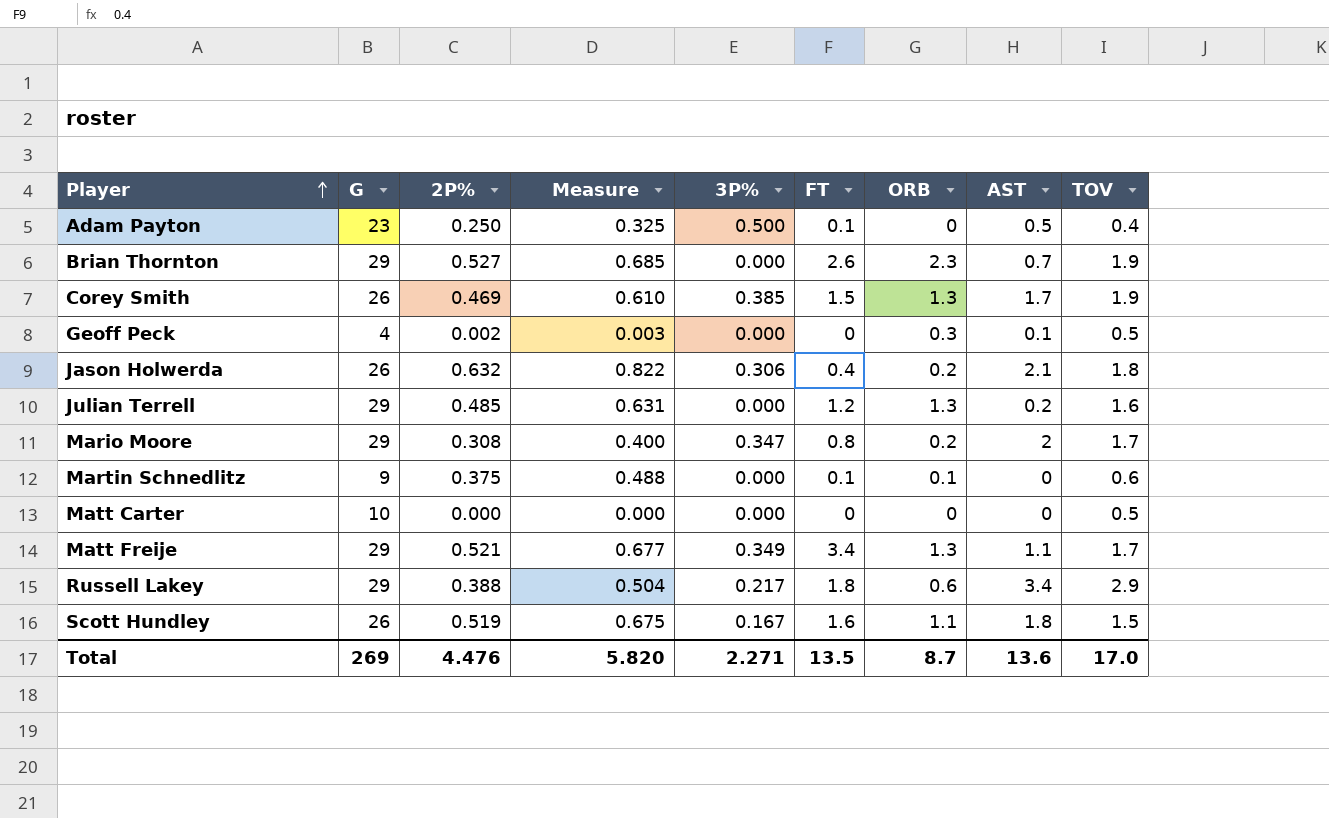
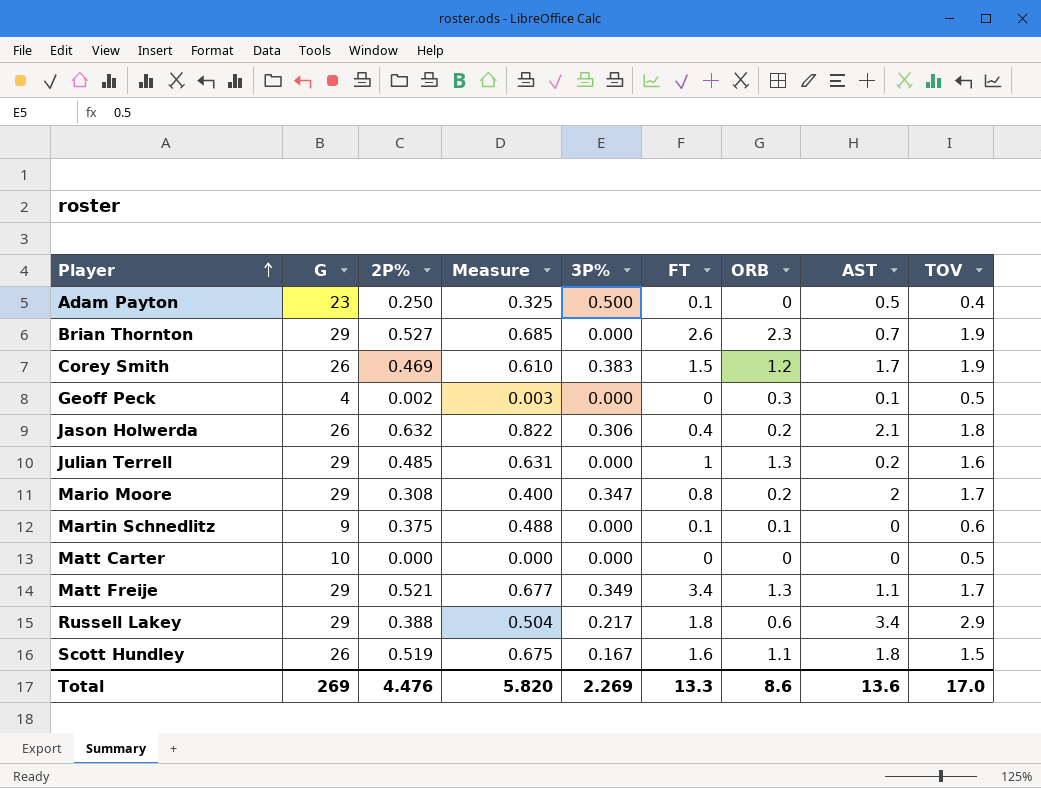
Corey Smith | 3P%: 0.385 -> 0.383
Corey Smith | ORB: 1.3 -> 1.2
Julian Terrell | FT: 1.2 -> 1
Total | 3P%: 2.271 -> 2.269
Total | FT: 13.5 -> 13.3
Total | ORB: 8.7 -> 8.6

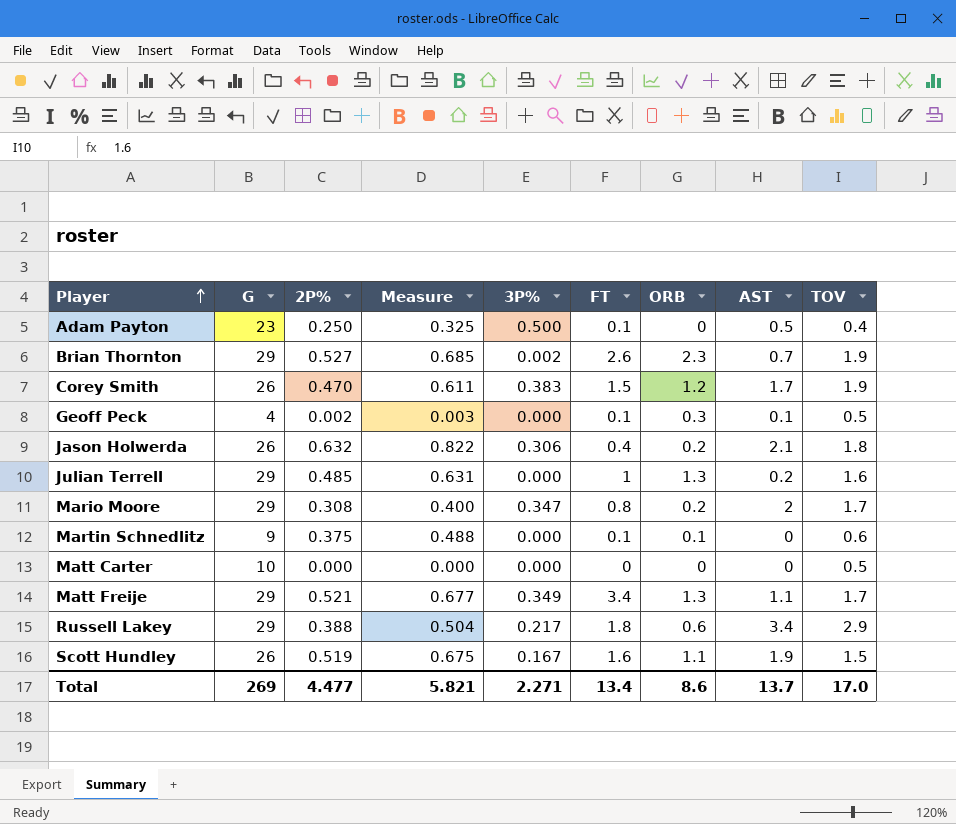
Brian Thornton | 3P%: 0.000 -> 0.002
Corey Smith | 2P%: 0.469 -> 0.470
Corey Smith | Measure: 0.610 -> 0.611
Geoff Peck | FT: 0 -> 0.1
Scott Hundley | AST: 1.8 -> 1.9
Total | 2P%: 4.476 -> 4.477
Total | Measure: 5.820 -> 5.821
Total | 3P%: 2.269 -> 2.271
Total | FT: 13.3 -> 13.4
Total | AST: 13.6 -> 13.7

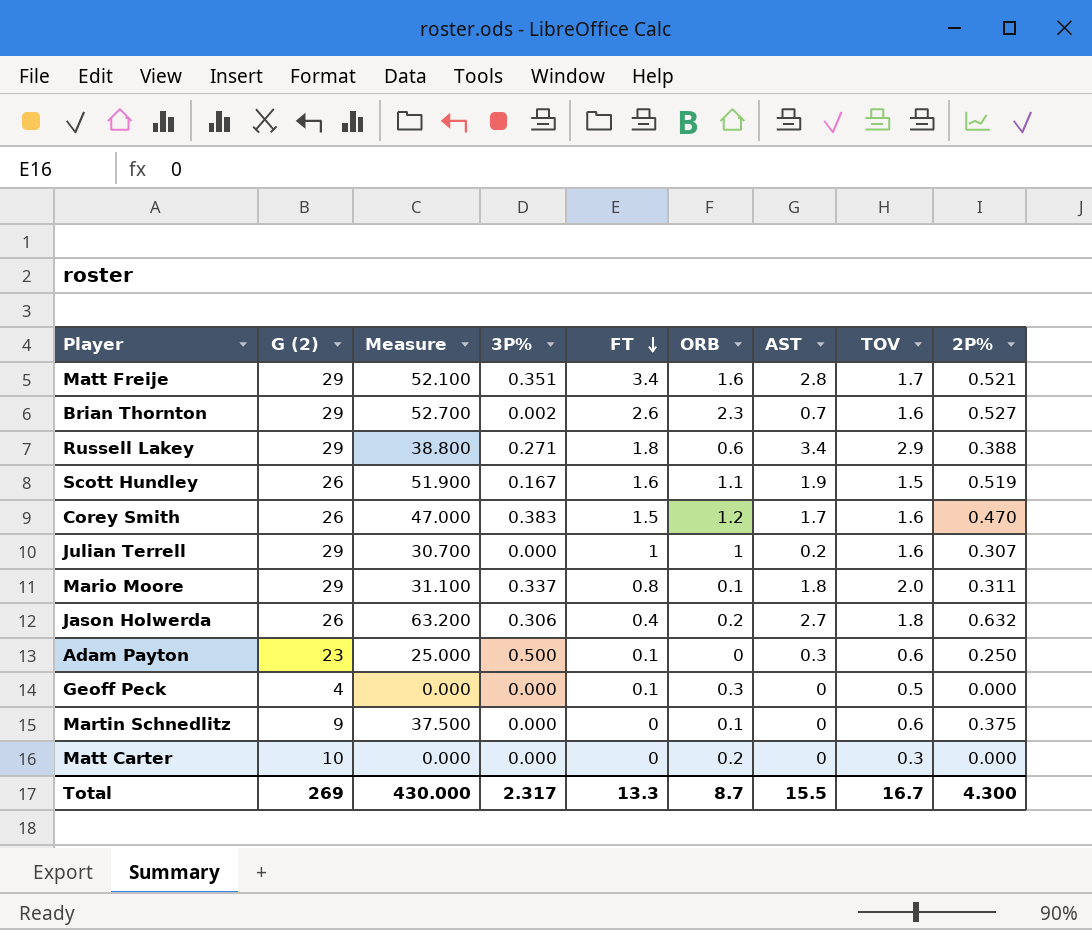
row order: Player ascending -> FT descending
column name: G -> G (2)
column Measure | formula: [2P%] * 1.3 -> [2P%] * 100
column 2P% | position: 3 -> 9
Matt Freije | 3P%: 0.349 -> 0.351
Matt Freije | ORB: 1.3 -> 1.6
Matt Freije | AST: 1.1 -> 2.8
Brian Thornton | TOV: 1.9 -> 1.6
Russell Lakey | 3P%: 0.217 -> 0.271
Corey Smith | TOV: 1.9 -> 1.6
Julian Terrell | ORB: 1.3 -> 1
Julian Terrell | 2P%: 0.485 -> 0.307
Mario Moore | 3P%: 0.347 -> 0.337
Mario Moore | ORB: 0.2 -> 0.1
Mario Moore | AST: 2 -> 1.8
Mario Moore | TOV: 1.7 -> 2.0
Mario Moore | 2P%: 0.308 -> 0.311
Jason Holwerda | AST: 2.1 -> 2.7
Adam Payton | AST: 0.5 -> 0.3
Adam Payton | TOV: 0.4 -> 0.6
Geoff Peck | AST: 0.1 -> 0
Geoff Peck | 2P%: 0.002 -> 0.000
Martin Schnedlitz | FT: 0.1 -> 0
Matt Carter | ORB: 0 -> 0.2
Matt Carter | TOV: 0.5 -> 0.3
Total | Measure: 5.821 -> 430.000
Total | 3P%: 2.271 -> 2.317
Total | FT: 13.4 -> 13.3
Total | ORB: 8.6 -> 8.7
Total | AST: 13.7 -> 15.5
Total | TOV: 17.0 -> 16.7
Total | 2P%: 4.477 -> 4.300

